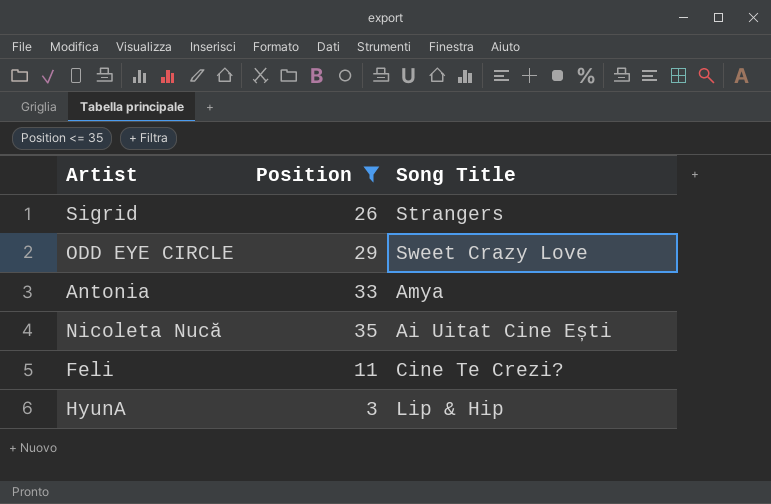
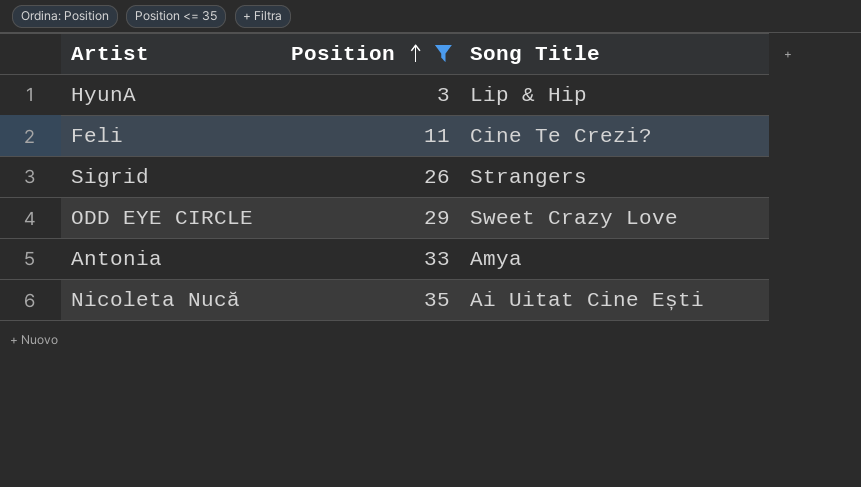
row order: none -> Position ascending

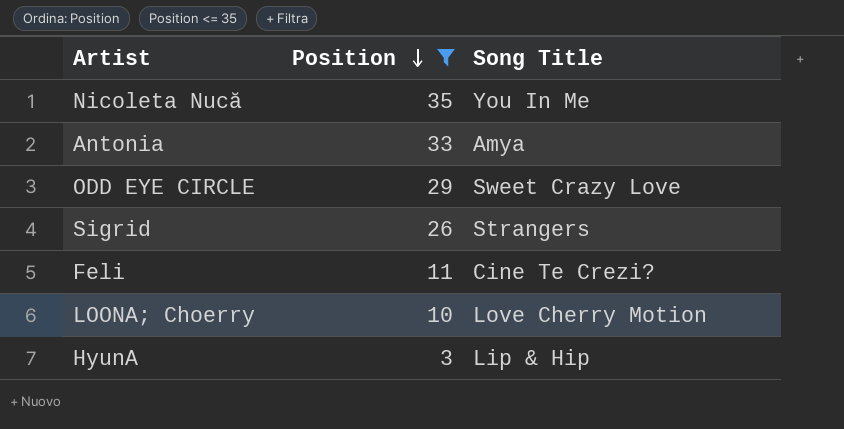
row order: Position ascending -> Position descending
Nicoleta Nucă | Song Title: Ai Uitat Cine Ești -> You In Me
row LOONA; Choerry: none -> 10 | Love Cherry Motion

